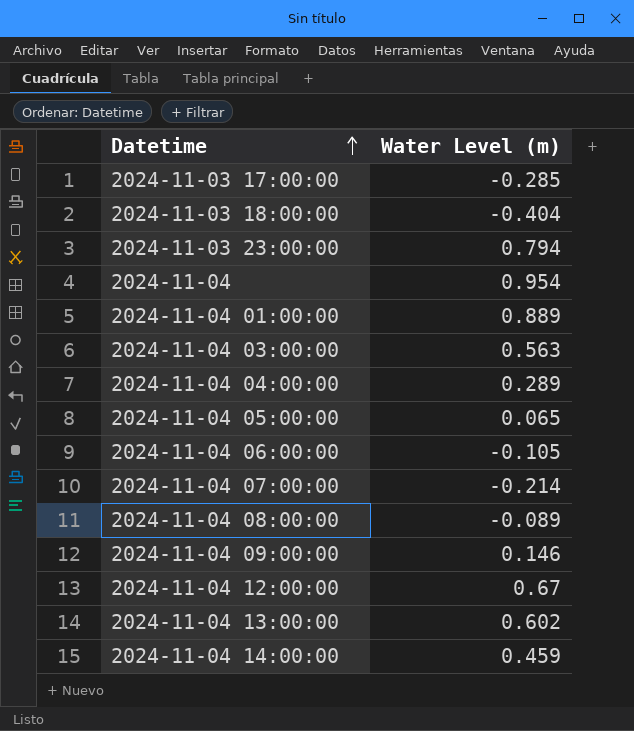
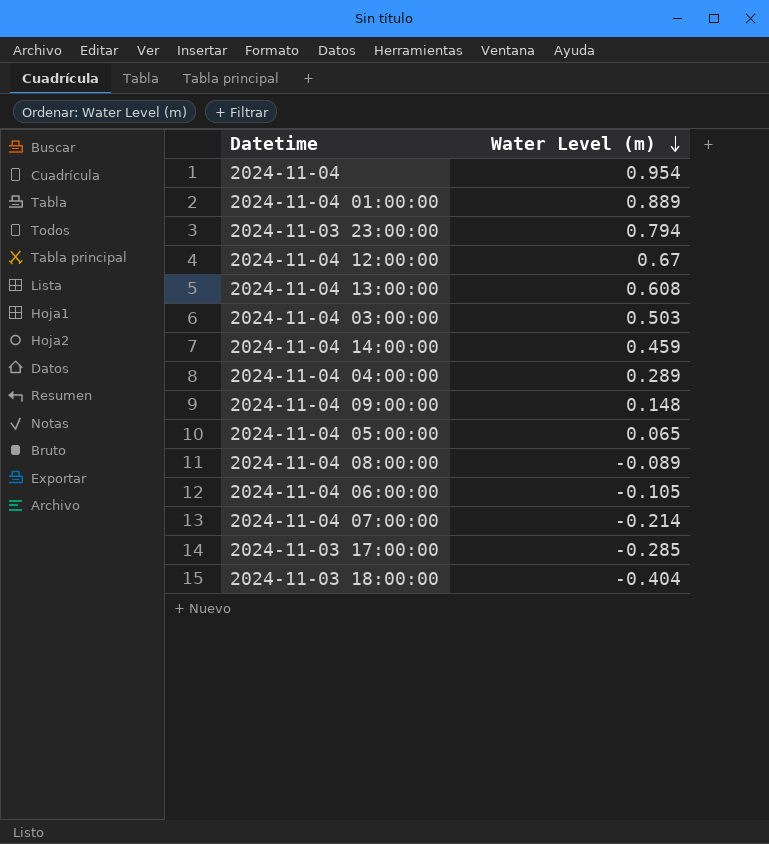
row order: Datetime ascending -> Water Level (m) descending
2024-11-04 13:00:00 | Water Level (m): 0.602 -> 0.608
2024-11-04 03:00:00 | Water Level (m): 0.563 -> 0.503
2024-11-04 09:00:00 | Water Level (m): 0.146 -> 0.148

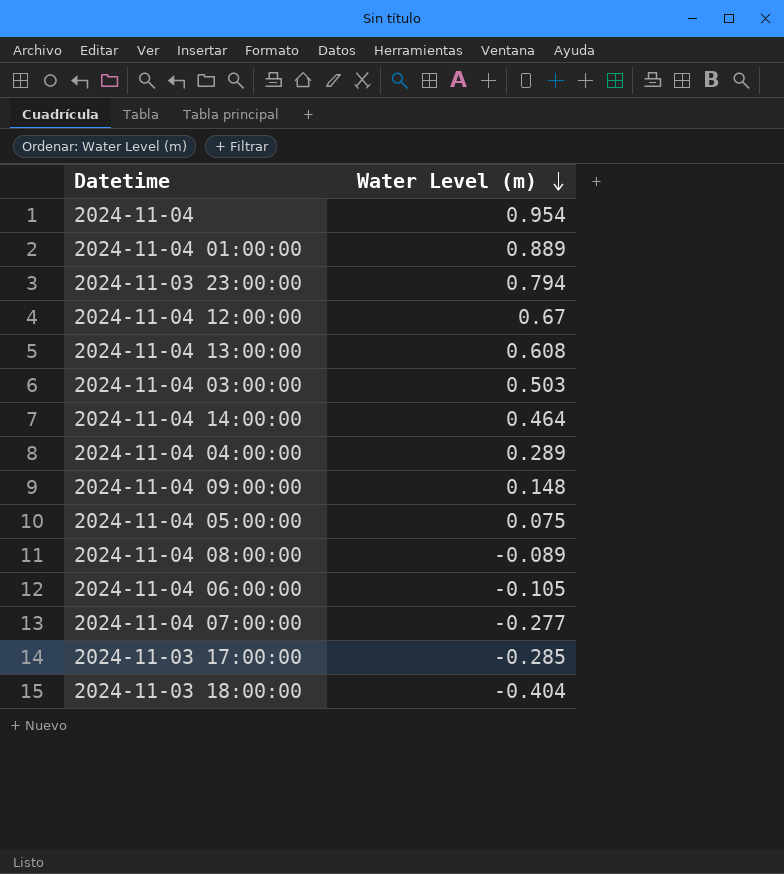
2024-11-04 14:00:00 | Water Level (m): 0.459 -> 0.464
2024-11-04 05:00:00 | Water Level (m): 0.065 -> 0.075
2024-11-04 07:00:00 | Water Level (m): -0.214 -> -0.277

